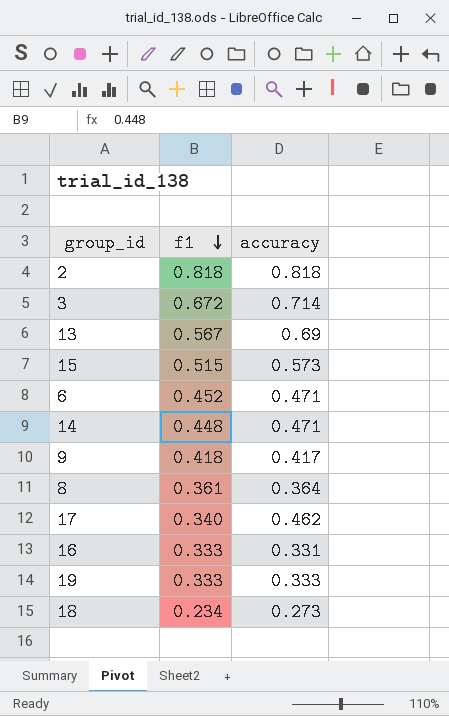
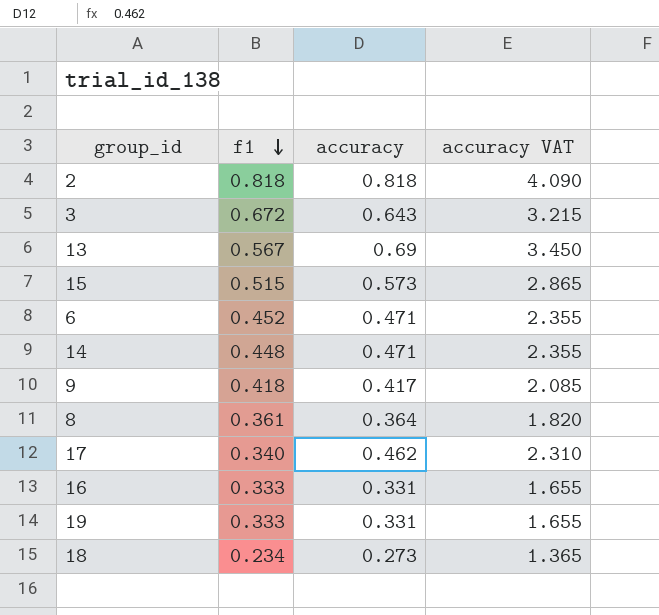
column accuracy VAT | formula: none -> [accuracy] * 5
3 | accuracy: 0.714 -> 0.643
19 | accuracy: 0.333 -> 0.331

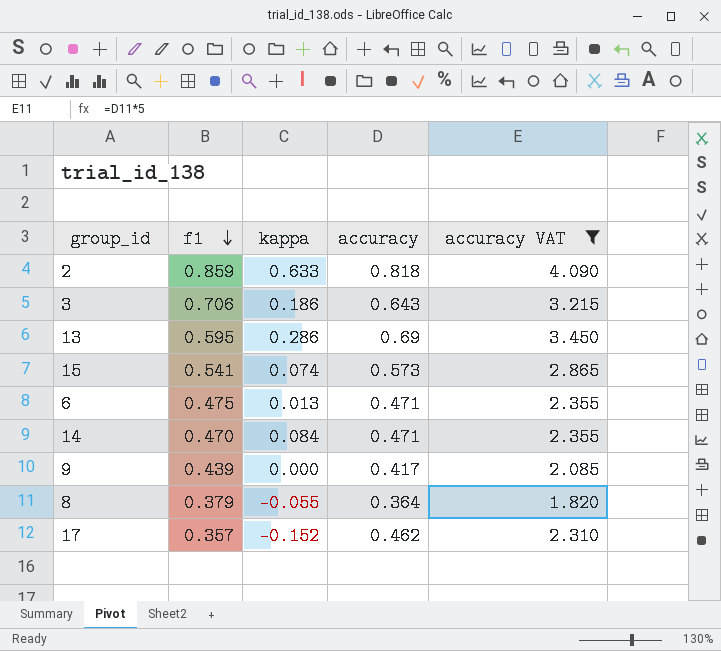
filter: none -> accuracy VAT >= 1.820
column kappa | position: none -> 3
2 | f1: 0.818 -> 0.859
3 | f1: 0.672 -> 0.706
13 | f1: 0.567 -> 0.595
15 | f1: 0.515 -> 0.541
6 | f1: 0.452 -> 0.475
14 | f1: 0.448 -> 0.470
9 | f1: 0.418 -> 0.439
8 | f1: 0.361 -> 0.379
17 | f1: 0.340 -> 0.357

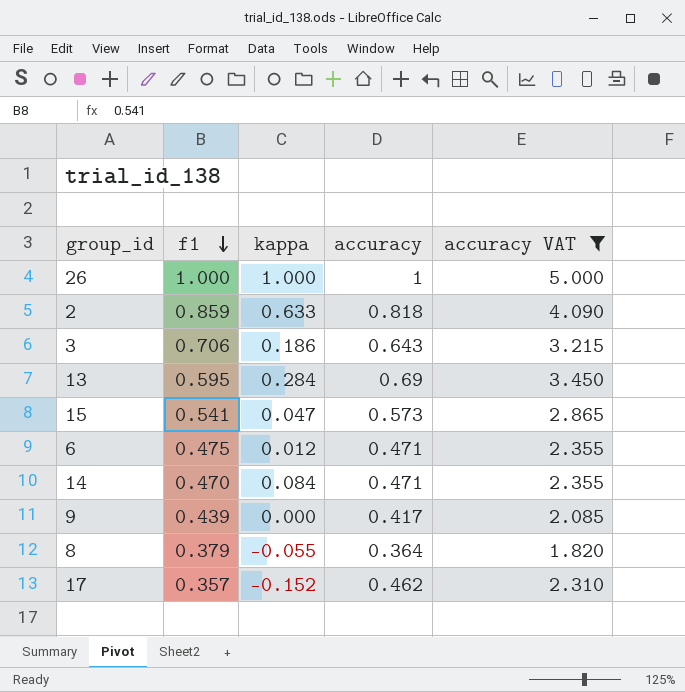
row 26: none -> 1.000 | 1.000 | 1 | 5.000
13 | kappa: 0.286 -> 0.284
15 | kappa: 0.074 -> 0.047
6 | kappa: 0.013 -> 0.012

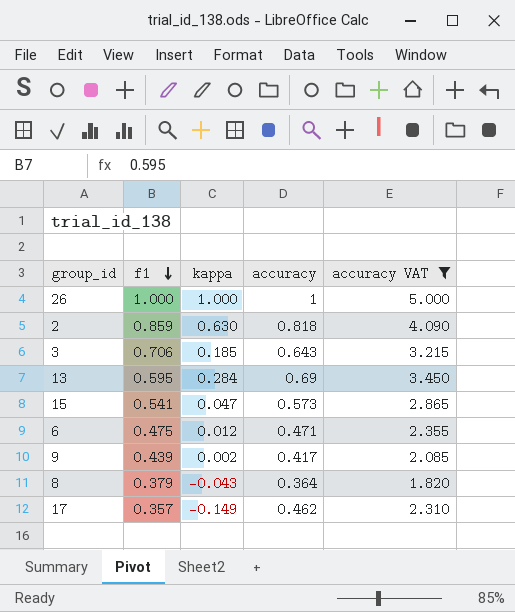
row 14: 0.470 | 0.084 | 0.471 | 2.355 -> none
2 | kappa: 0.633 -> 0.630
3 | kappa: 0.186 -> 0.185
9 | kappa: 0.000 -> 0.002
8 | kappa: -0.055 -> -0.043
17 | kappa: -0.152 -> -0.149

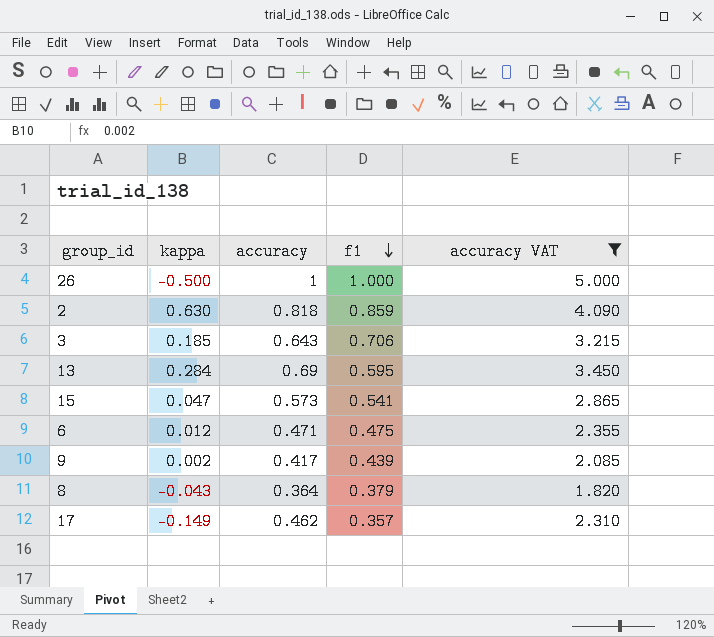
column f1 | position: 2 -> 4
26 | kappa: 1.000 -> -0.500

